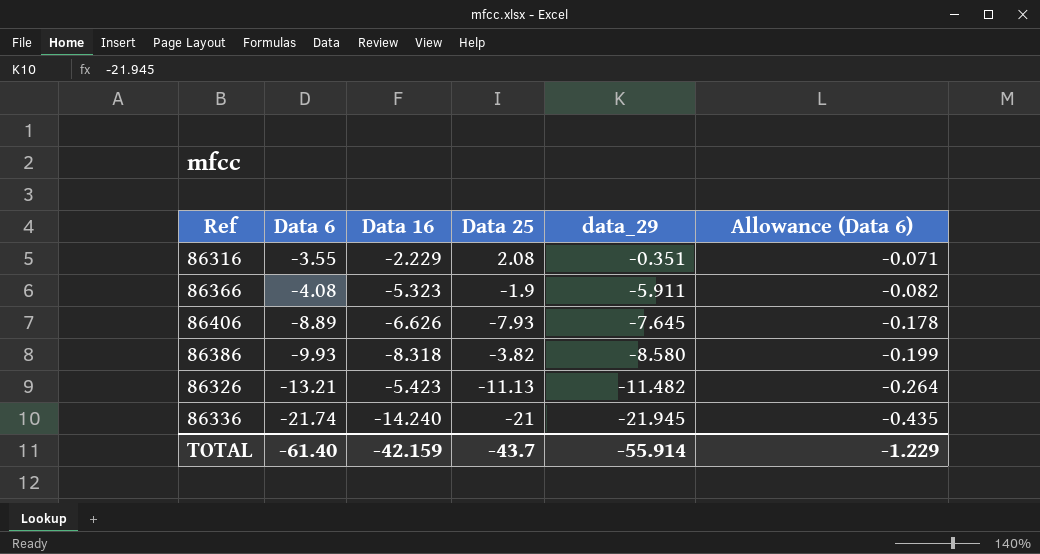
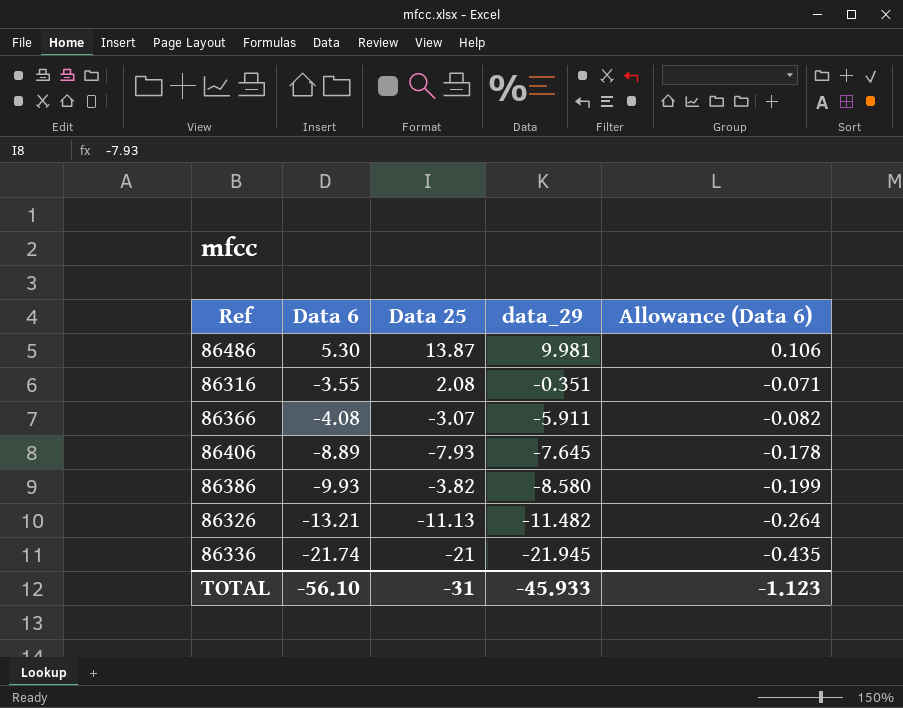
column Data 16 | position: 3 -> none
row 86486: none -> 5.30 | 13.87 | 9.981 | 0.106
86366 | Data 25: -1.9 -> -3.07
TOTAL | Data 6: -61.40 -> -56.10
TOTAL | Data 25: -43.7 -> -31
TOTAL | data_29: -55.914 -> -45.933
TOTAL | Allowance (Data 6): -1.229 -> -1.123

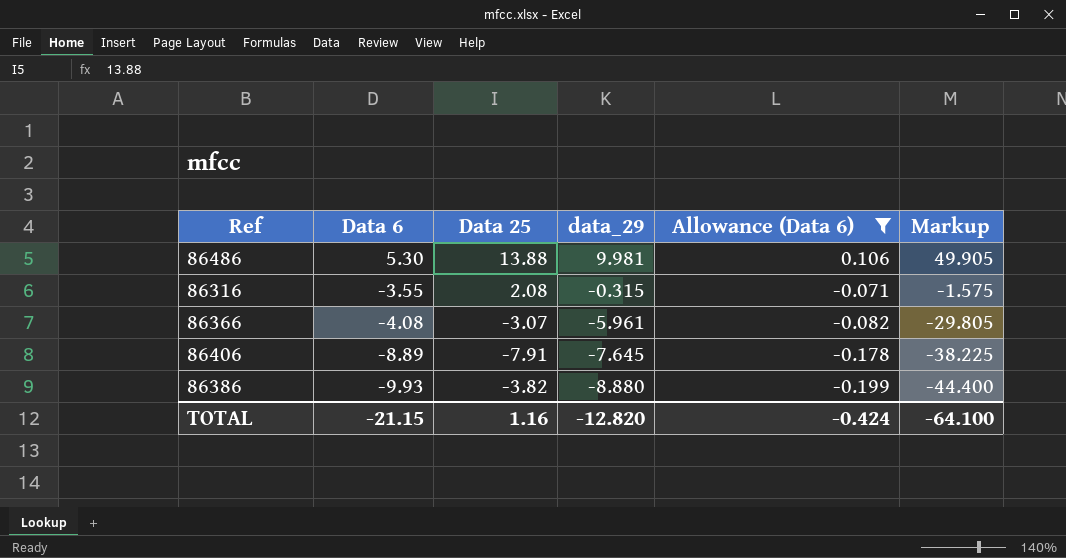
filter: none -> Allowance (Data 6) >= -0.199
column Markup | formula: none -> [data_29] * 5
86486 | Data 25: 13.87 -> 13.88
86316 | data_29: -0.351 -> -0.315
86366 | data_29: -5.911 -> -5.961
86406 | Data 25: -7.93 -> -7.91
86386 | data_29: -8.580 -> -8.880
TOTAL | Data 6: -56.10 -> -21.15
TOTAL | Data 25: -31 -> 1.16
TOTAL | data_29: -45.933 -> -12.820
TOTAL | Allowance (Data 6): -1.123 -> -0.424

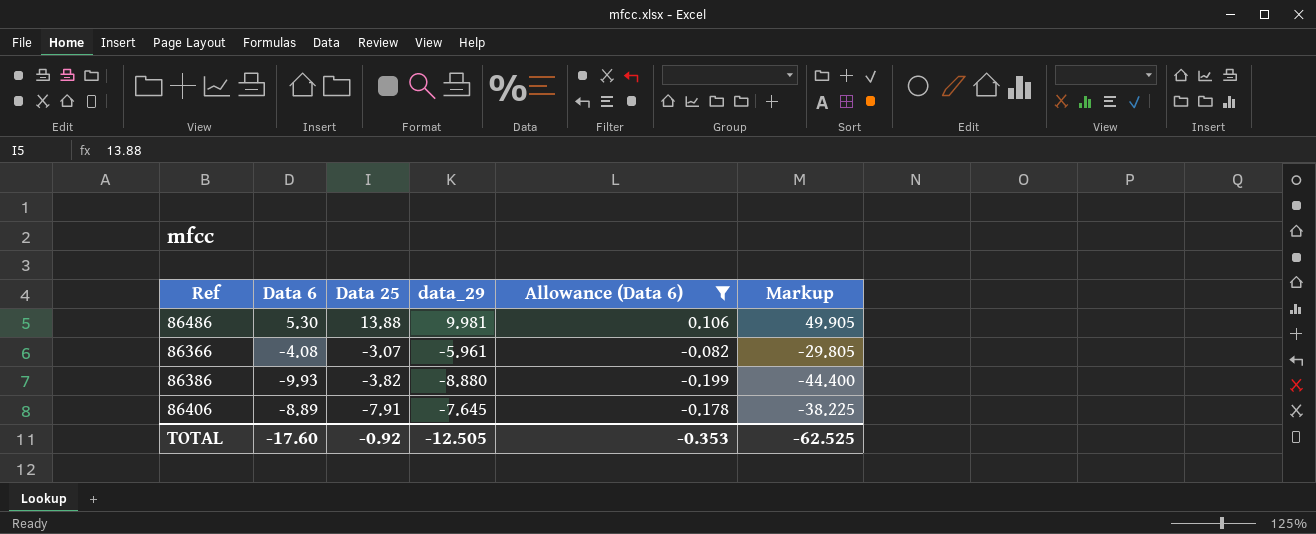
row order: Data 6 descending -> Data 25 descending
row 86316: -3.55 | 2.08 | -0.315 | -0.071 | -1.575 -> none
TOTAL | Data 6: -21.15 -> -17.60
TOTAL | Data 25: 1.16 -> -0.92
TOTAL | data_29: -12.820 -> -12.505
TOTAL | Allowance (Data 6): -0.424 -> -0.353
TOTAL | Markup: -64.100 -> -62.525

